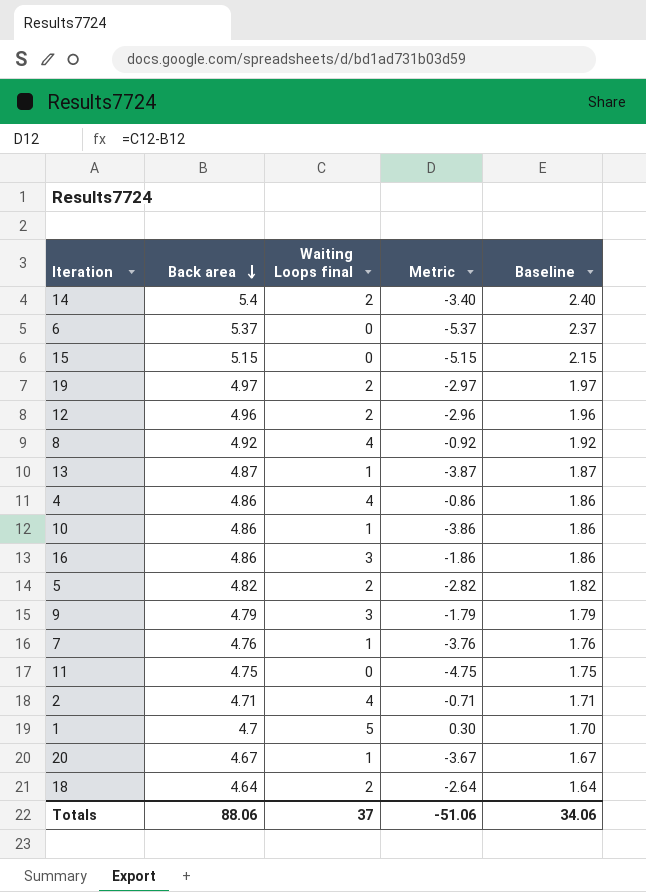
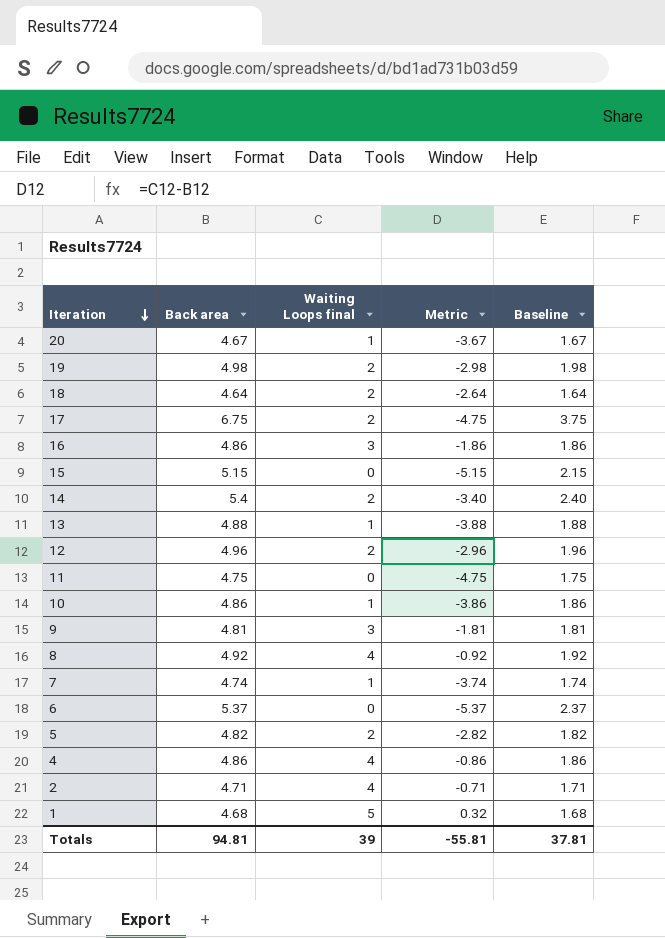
row order: Back area descending -> Iteration descending
19 | Back area: 4.97 -> 4.98
19 | Metric: -2.97 -> -2.98
19 | Baseline: 1.97 -> 1.98
row 17: none -> 6.75 | 2 | -4.75 | 3.75
13 | Back area: 4.87 -> 4.88
13 | Metric: -3.87 -> -3.88
13 | Baseline: 1.87 -> 1.88
9 | Back area: 4.79 -> 4.81
9 | Metric: -1.79 -> -1.81
9 | Baseline: 1.79 -> 1.81
7 | Back area: 4.76 -> 4.74
7 | Metric: -3.76 -> -3.74
7 | Baseline: 1.76 -> 1.74
1 | Back area: 4.7 -> 4.68
1 | Metric: 0.30 -> 0.32
1 | Baseline: 1.70 -> 1.68
Totals | Back area: 88.06 -> 94.81
Totals | Waiting Loops final: 37 -> 39
Totals | Metric: -51.06 -> -55.81
Totals | Baseline: 34.06 -> 37.81

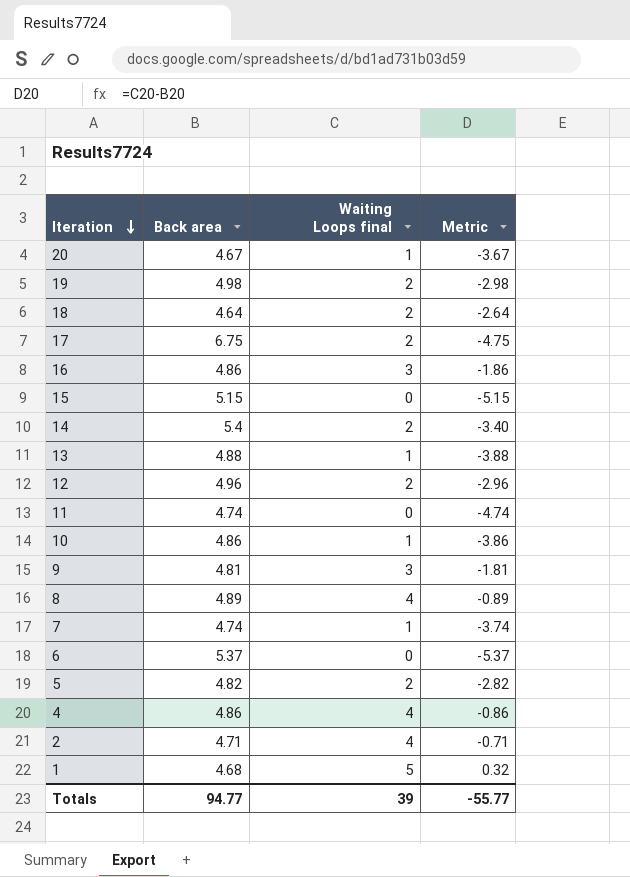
column Baseline | formula: [Back area] - 3 -> none
11 | Back area: 4.75 -> 4.74
11 | Metric: -4.75 -> -4.74
8 | Back area: 4.92 -> 4.89
8 | Metric: -0.92 -> -0.89
Totals | Back area: 94.81 -> 94.77
Totals | Metric: -55.81 -> -55.77

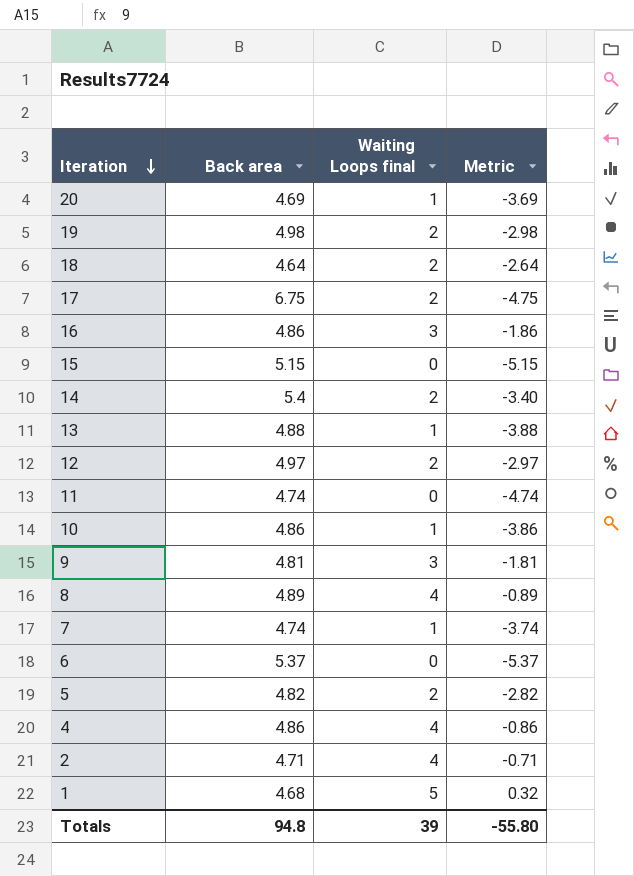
20 | Back area: 4.67 -> 4.69
20 | Metric: -3.67 -> -3.69
12 | Back area: 4.96 -> 4.97
12 | Metric: -2.96 -> -2.97
Totals | Back area: 94.77 -> 94.8
Totals | Metric: -55.77 -> -55.80

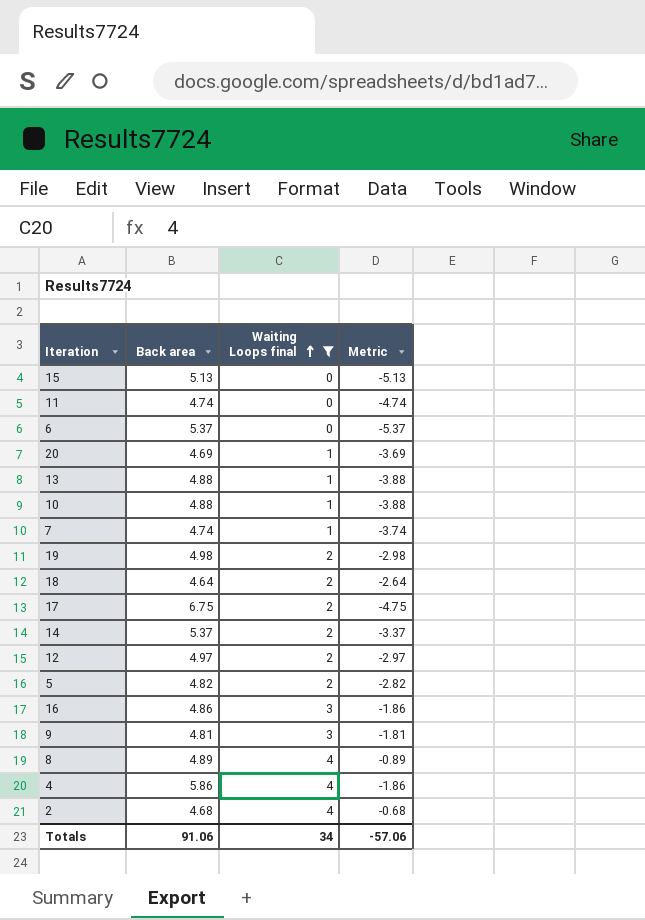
filter: none -> Waiting Loops final != 5
row order: Iteration descending -> Waiting Loops final ascending
15 | Back area: 5.15 -> 5.13
15 | Metric: -5.15 -> -5.13
10 | Back area: 4.86 -> 4.88
10 | Metric: -3.86 -> -3.88
14 | Back area: 5.4 -> 5.37
14 | Metric: -3.40 -> -3.37
4 | Back area: 4.86 -> 5.86
4 | Metric: -0.86 -> -1.86
2 | Back area: 4.71 -> 4.68
2 | Metric: -0.71 -> -0.68
Totals | Back area: 94.8 -> 91.06
Totals | Waiting Loops final: 39 -> 34
Totals | Metric: -55.80 -> -57.06

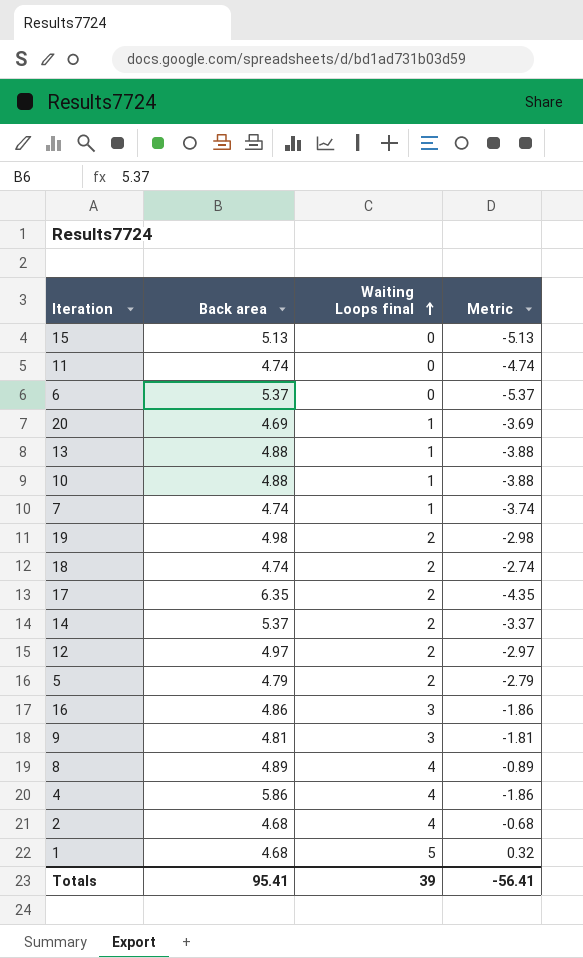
filter: Waiting Loops final != 5 -> none
18 | Back area: 4.64 -> 4.74
18 | Metric: -2.64 -> -2.74
17 | Back area: 6.75 -> 6.35
17 | Metric: -4.75 -> -4.35
5 | Back area: 4.82 -> 4.79
5 | Metric: -2.82 -> -2.79
Totals | Back area: 91.06 -> 95.41
Totals | Waiting Loops final: 34 -> 39
Totals | Metric: -57.06 -> -56.41

